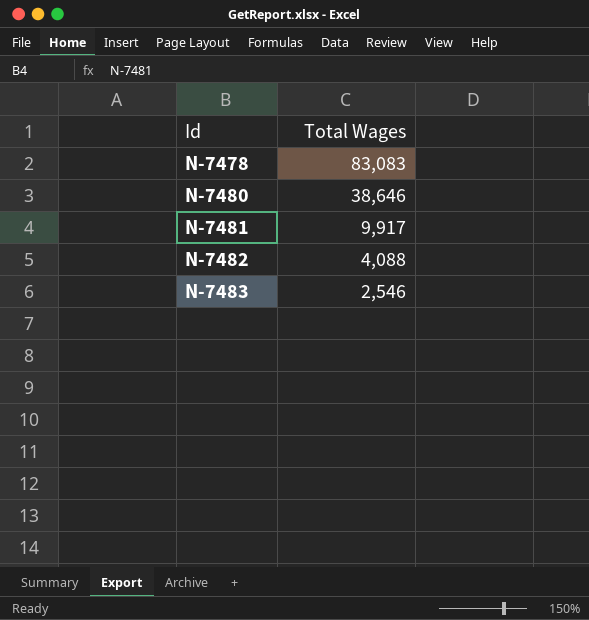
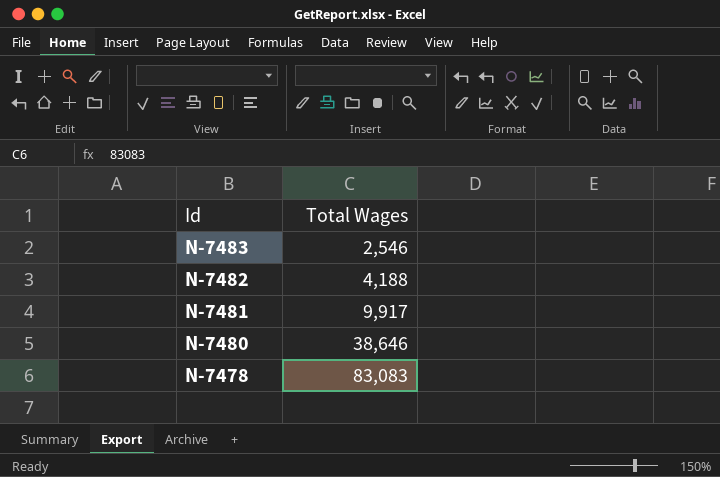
row order: Id ascending -> Id descending
N-7482 | Total Wages: 4,088 -> 4,188

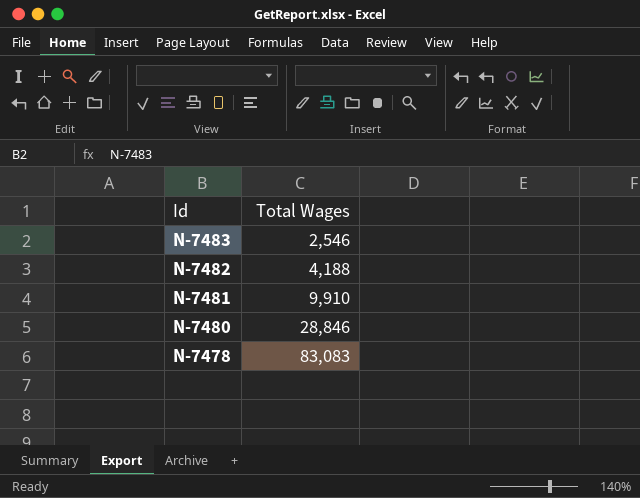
N-7481 | Total Wages: 9,917 -> 9,910
N-7480 | Total Wages: 38,646 -> 28,846

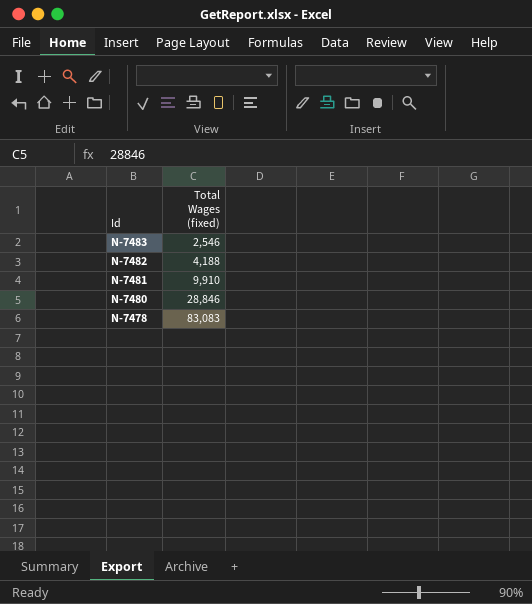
column name: Total Wages -> Total Wages (fixed)

